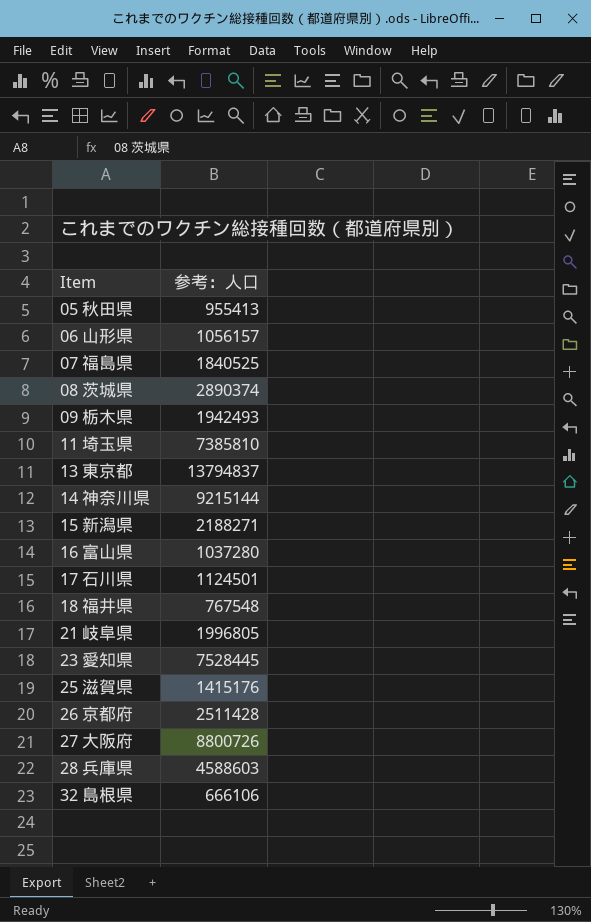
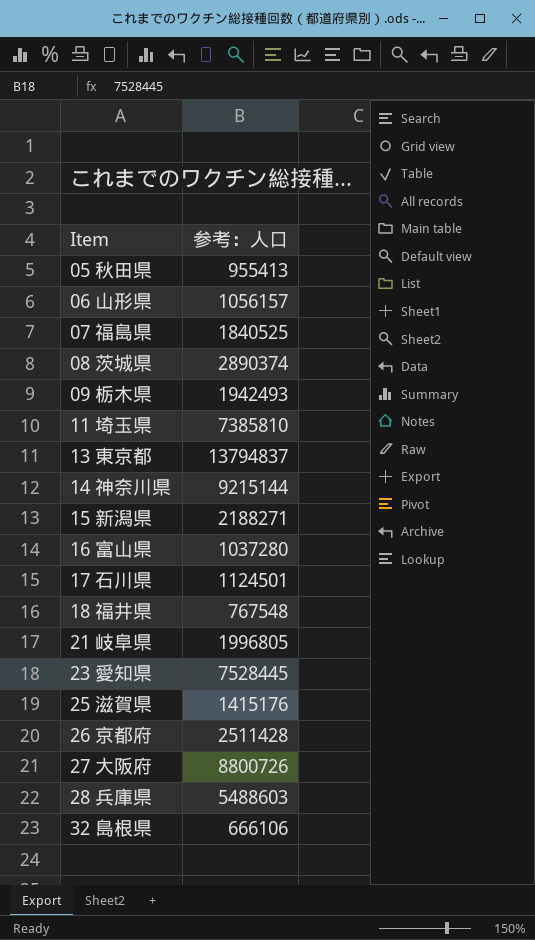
28 兵庫県 | 参考：人口: 4588603 -> 5488603

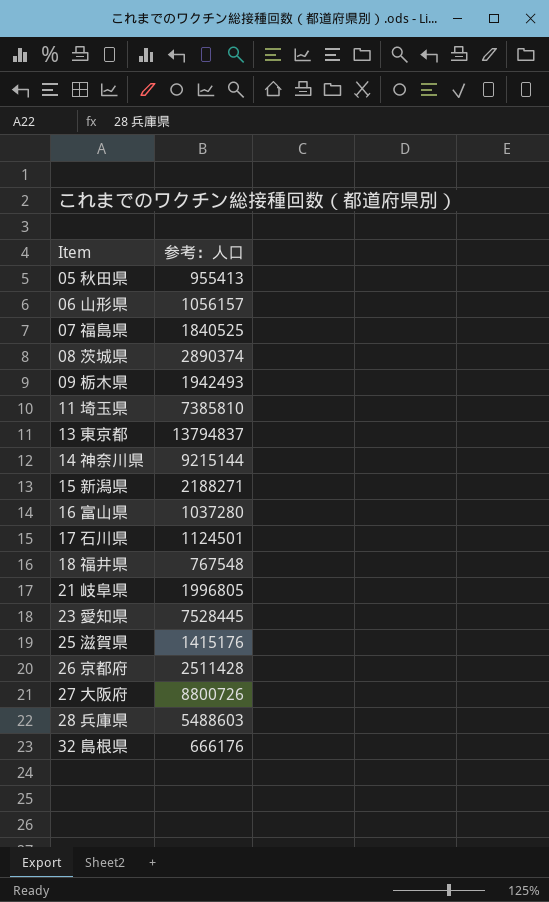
32 島根県 | 参考：人口: 666106 -> 666176

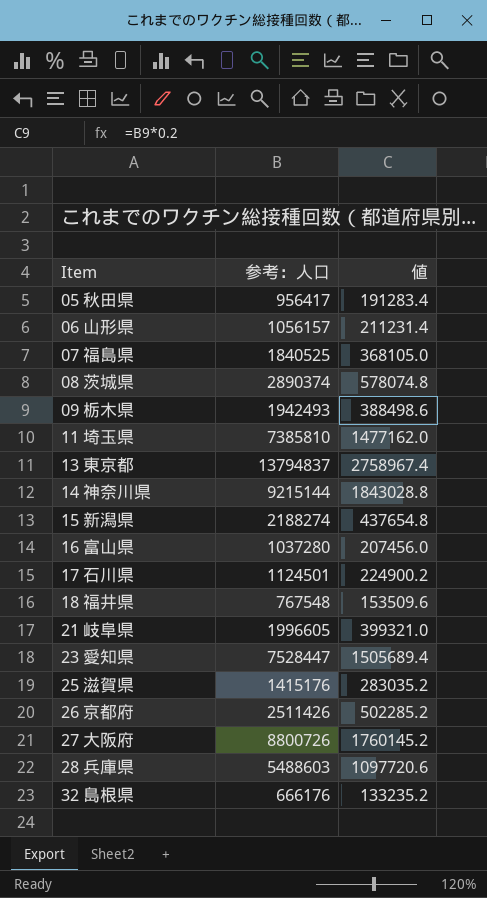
column 値 | formula: none -> [参考：人口] * 0.2
05 秋田県 | 参考：人口: 955413 -> 956417
15 新潟県 | 参考：人口: 2188271 -> 2188274
21 岐阜県 | 参考：人口: 1996805 -> 1996605
23 愛知県 | 参考：人口: 7528445 -> 7528447
26 京都府 | 参考：人口: 2511428 -> 2511426

